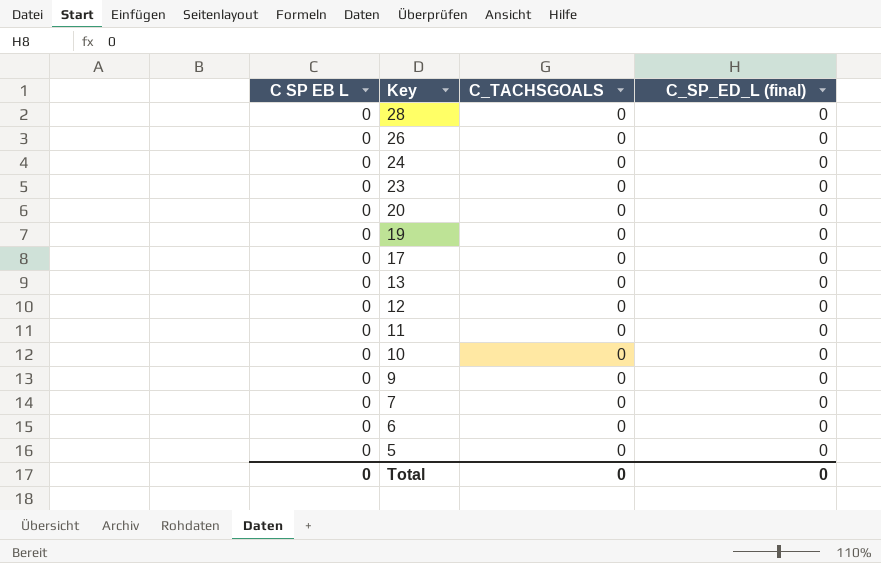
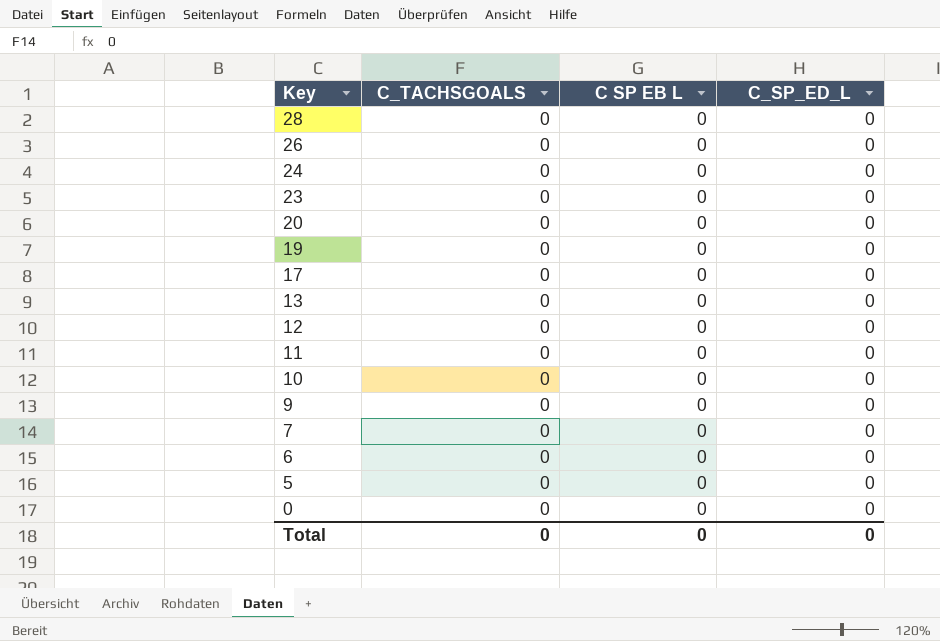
column C SP EB L | position: 1 -> 3
column name: C_SP_ED_L (final) -> C_SP_ED_L
row 0: none -> 0 | 0 | 0

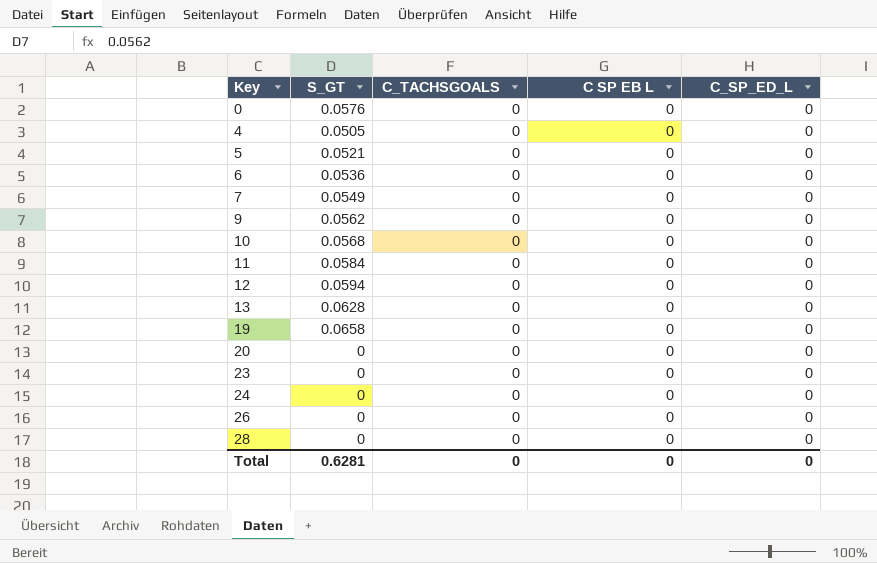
row order: Key descending -> Key ascending
column S_GT | position: none -> 2
row 17: 0 | 0 | 0 -> none
row 4: none -> 0.0505 | 0 | 0 | 0

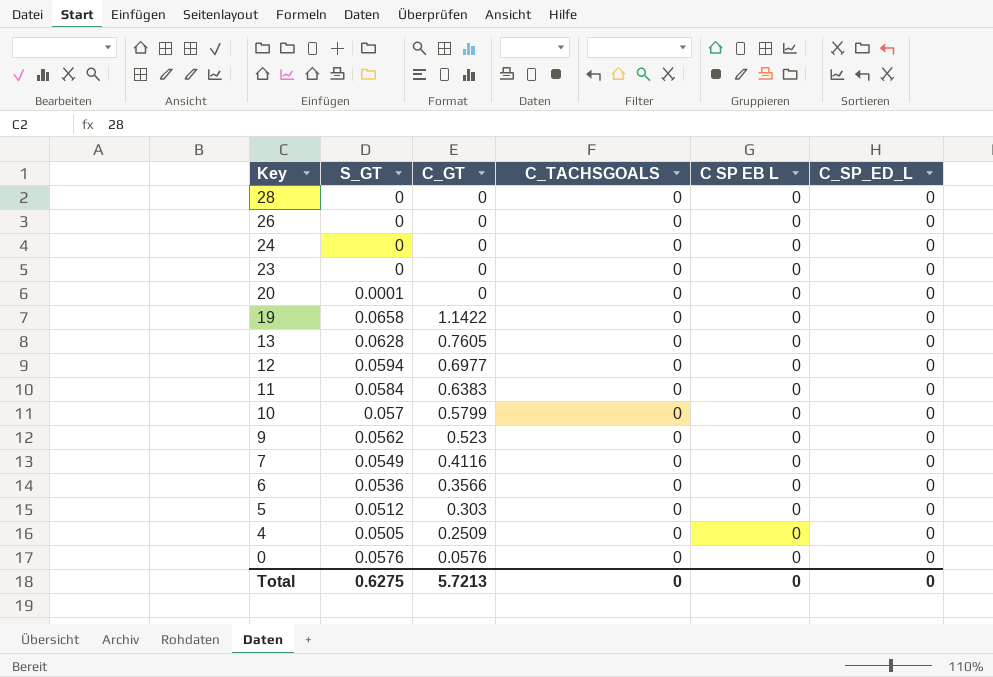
row order: Key ascending -> Key descending
column C_GT | position: none -> 3
20 | S_GT: 0 -> 0.0001
10 | S_GT: 0.0568 -> 0.057
5 | S_GT: 0.0521 -> 0.0512
Total | S_GT: 0.6281 -> 0.6275

